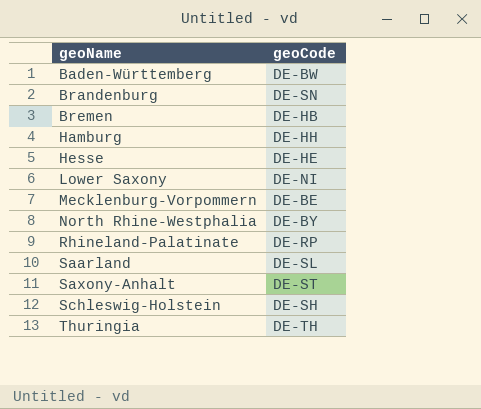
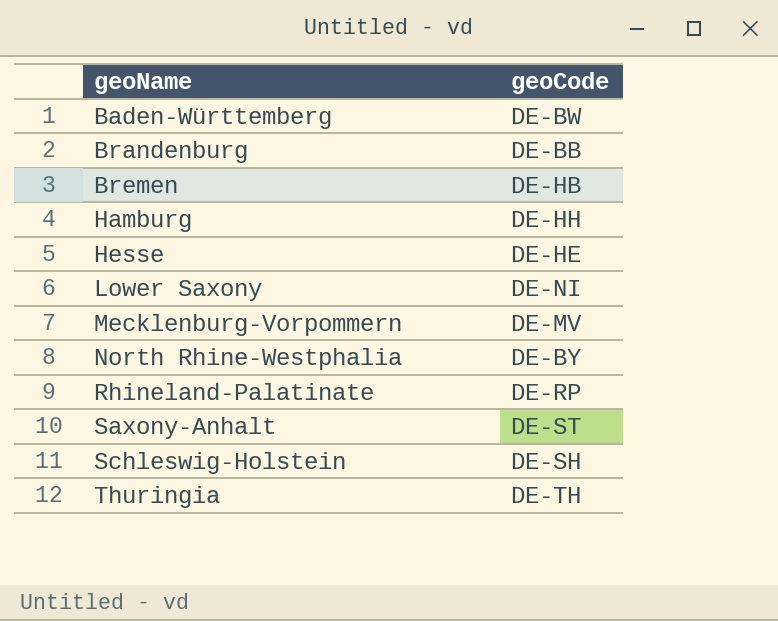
row Saarland: DE-SL -> none
Brandenburg | geoCode: DE-SN -> DE-BB
Mecklenburg-Vorpommern | geoCode: DE-BE -> DE-MV

